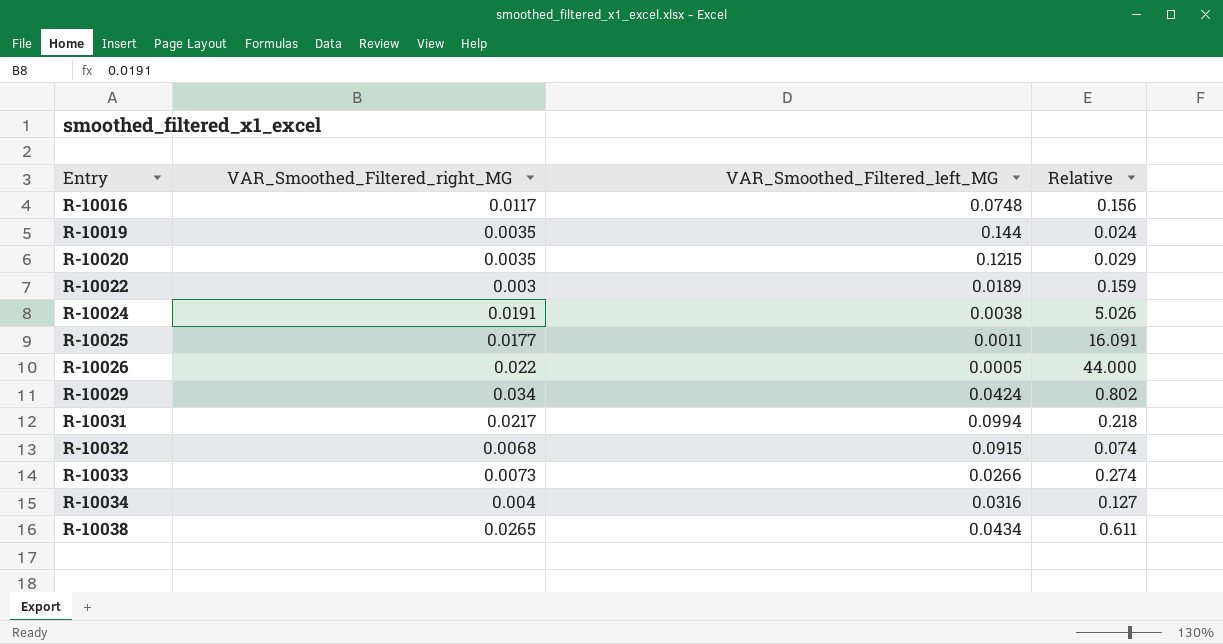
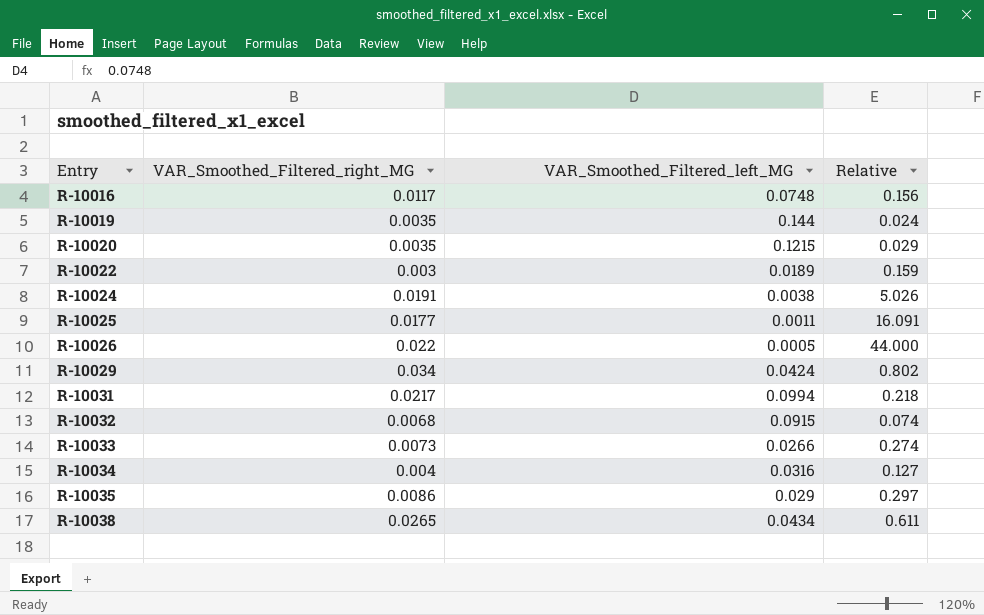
row R-10035: none -> 0.0086 | 0.029 | 0.297

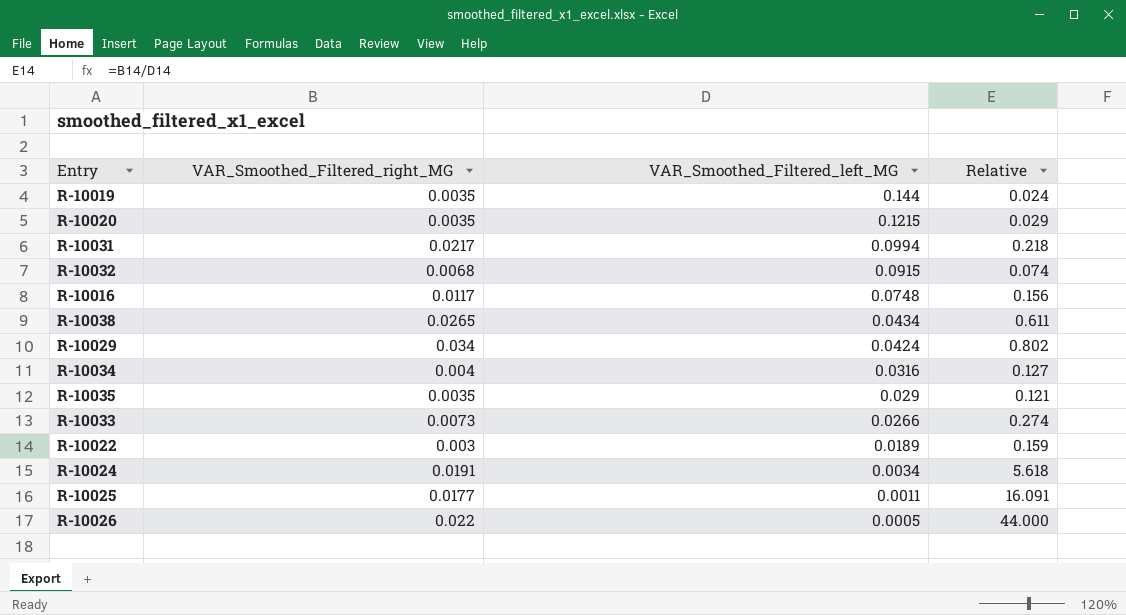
row order: Entry ascending -> VAR_Smoothed_Filtered_left_MG descending
R-10035 | VAR_Smoothed_Filtered_right_MG: 0.0086 -> 0.0035
R-10035 | Relative: 0.297 -> 0.121
R-10024 | VAR_Smoothed_Filtered_left_MG: 0.0038 -> 0.0034
R-10024 | Relative: 5.026 -> 5.618

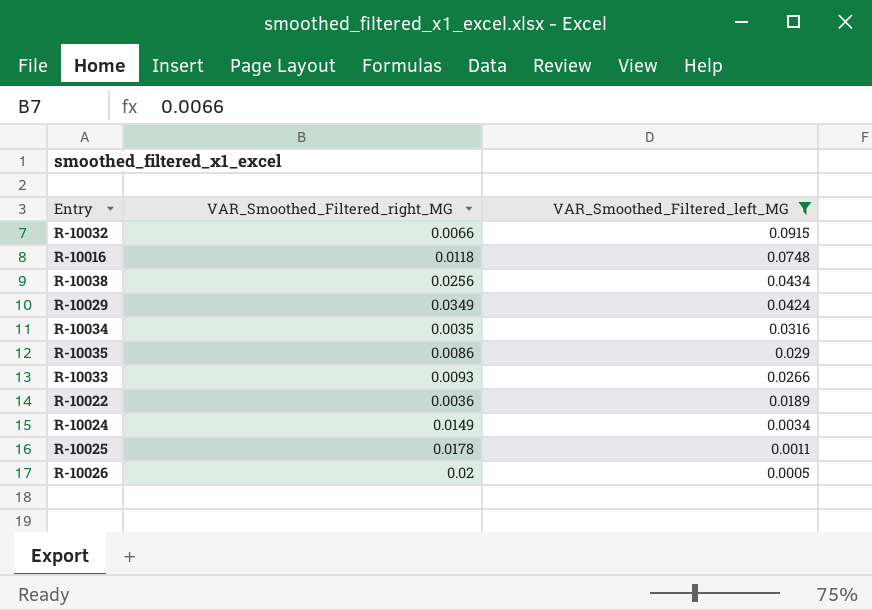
filter: none -> VAR_Smoothed_Filtered_left_MG <= 0.0915
column Relative | formula: [VAR_Smoothed_Filtered_right_MG] / [VAR_Smoothed_Filtered_left_MG] -> none
R-10032 | VAR_Smoothed_Filtered_right_MG: 0.0068 -> 0.0066
R-10016 | VAR_Smoothed_Filtered_right_MG: 0.0117 -> 0.0118
R-10038 | VAR_Smoothed_Filtered_right_MG: 0.0265 -> 0.0256
R-10029 | VAR_Smoothed_Filtered_right_MG: 0.034 -> 0.0349
R-10034 | VAR_Smoothed_Filtered_right_MG: 0.004 -> 0.0035
R-10035 | VAR_Smoothed_Filtered_right_MG: 0.0035 -> 0.0086
R-10033 | VAR_Smoothed_Filtered_right_MG: 0.0073 -> 0.0093
R-10022 | VAR_Smoothed_Filtered_right_MG: 0.003 -> 0.0036
R-10024 | VAR_Smoothed_Filtered_right_MG: 0.0191 -> 0.0149
R-10025 | VAR_Smoothed_Filtered_right_MG: 0.0177 -> 0.0178
R-10026 | VAR_Smoothed_Filtered_right_MG: 0.022 -> 0.02

